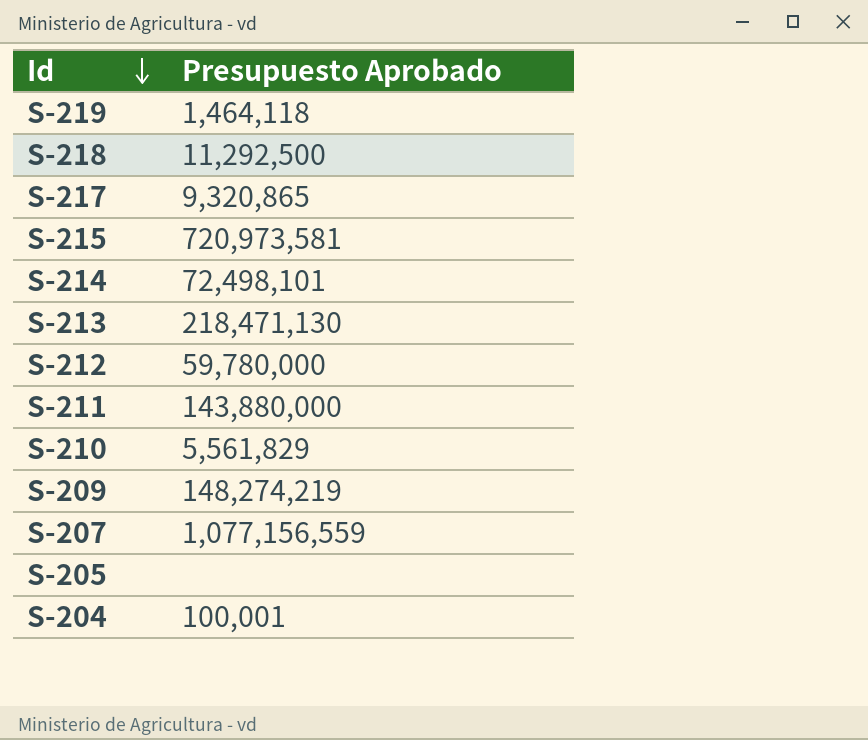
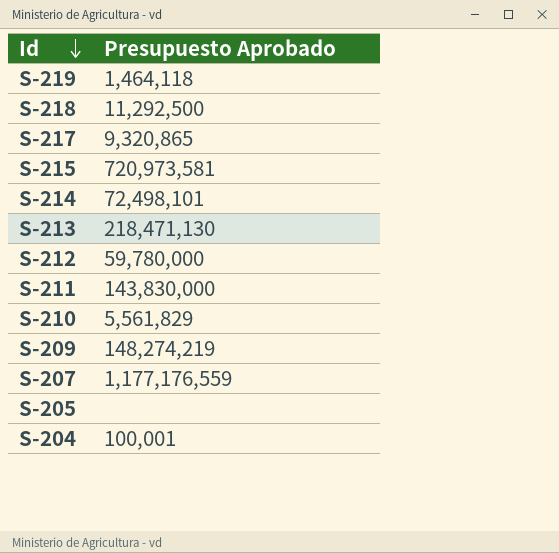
S-211 | Presupuesto Aprobado: 143,880,000 -> 143,830,000
S-207 | Presupuesto Aprobado: 1,077,156,559 -> 1,177,176,559

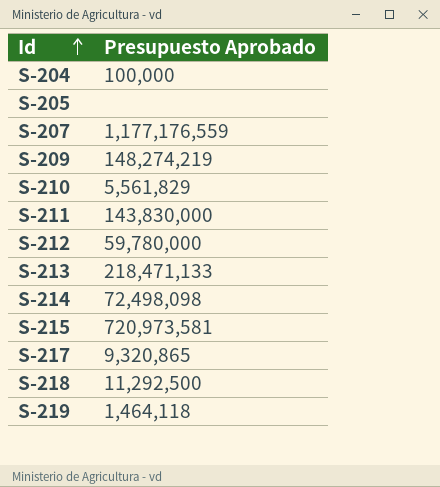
row order: Id descending -> Id ascending
S-204 | Presupuesto Aprobado: 100,001 -> 100,000
S-213 | Presupuesto Aprobado: 218,471,130 -> 218,471,133
S-214 | Presupuesto Aprobado: 72,498,101 -> 72,498,098

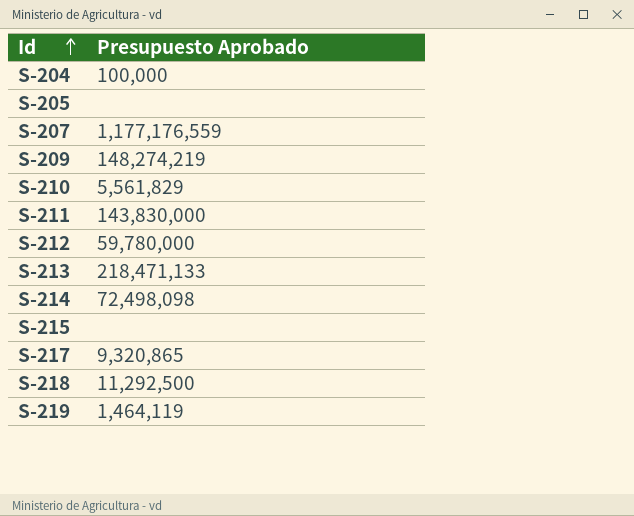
S-215 | Presupuesto Aprobado: 720,973,581 -> none
S-219 | Presupuesto Aprobado: 1,464,118 -> 1,464,119

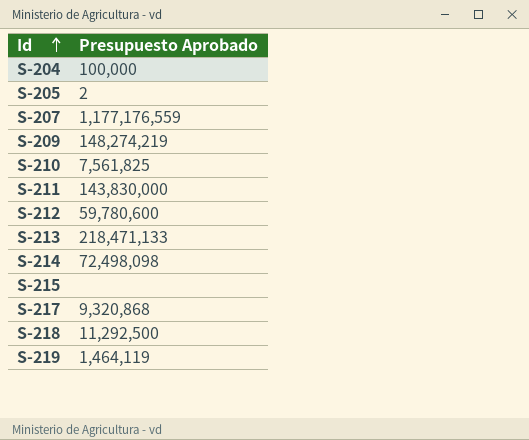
S-205 | Presupuesto Aprobado: none -> 2
S-210 | Presupuesto Aprobado: 5,561,829 -> 7,561,825
S-212 | Presupuesto Aprobado: 59,780,000 -> 59,780,600
S-217 | Presupuesto Aprobado: 9,320,865 -> 9,320,868

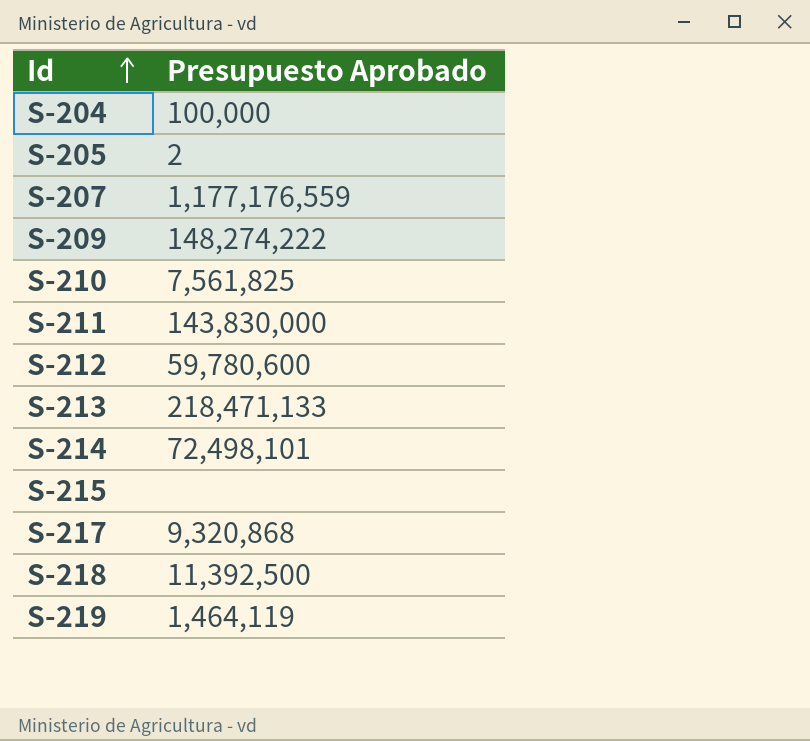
S-209 | Presupuesto Aprobado: 148,274,219 -> 148,274,222
S-214 | Presupuesto Aprobado: 72,498,098 -> 72,498,101
S-218 | Presupuesto Aprobado: 11,292,500 -> 11,392,500

